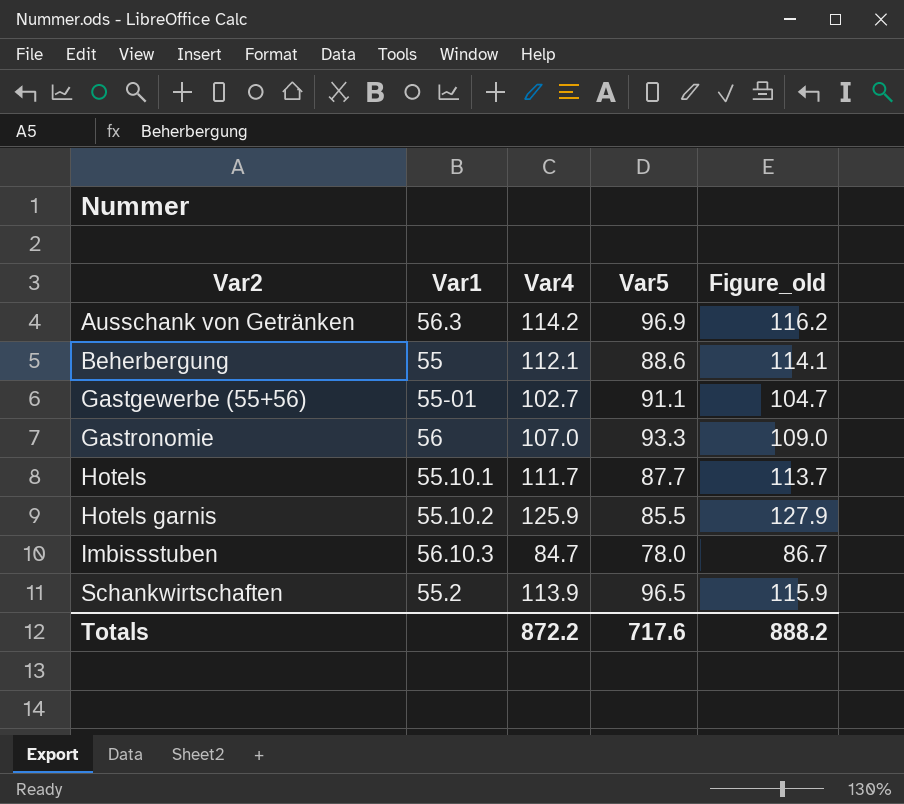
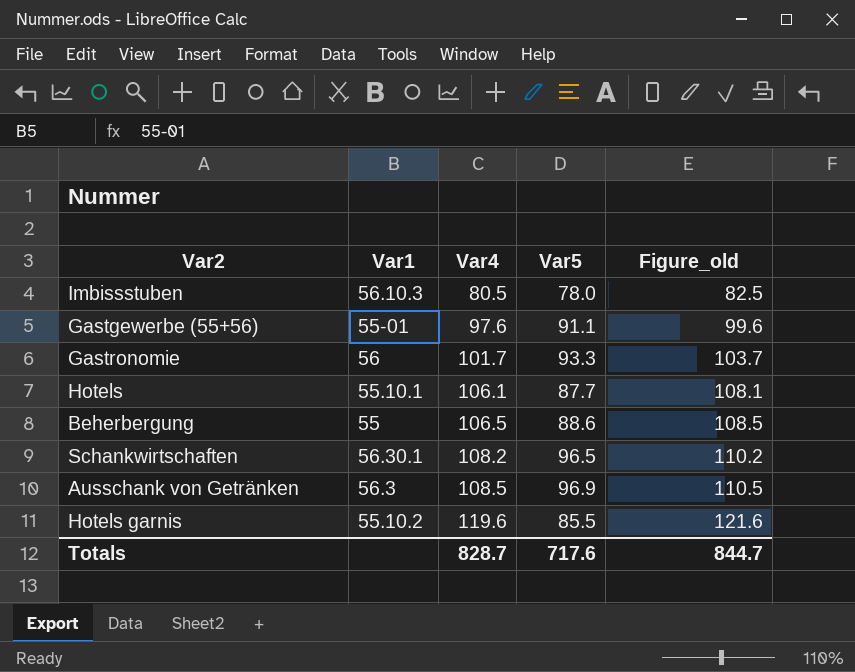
row order: Var2 ascending -> Var4 ascending
Imbissstuben | Var4: 84.7 -> 80.5
Imbissstuben | Figure_old: 86.7 -> 82.5
Gastgewerbe (55+56) | Var4: 102.7 -> 97.6
Gastgewerbe (55+56) | Figure_old: 104.7 -> 99.6
Gastronomie | Var4: 107.0 -> 101.7
Gastronomie | Figure_old: 109.0 -> 103.7
Hotels | Var4: 111.7 -> 106.1
Hotels | Figure_old: 113.7 -> 108.1
Beherbergung | Var4: 112.1 -> 106.5
Beherbergung | Figure_old: 114.1 -> 108.5
Schankwirtschaften | Var1: 55.2 -> 56.30.1
Schankwirtschaften | Var4: 113.9 -> 108.2
Schankwirtschaften | Figure_old: 115.9 -> 110.2
Ausschank von Getränken | Var4: 114.2 -> 108.5
Ausschank von Getränken | Figure_old: 116.2 -> 110.5
Hotels garnis | Var4: 125.9 -> 119.6
Hotels garnis | Figure_old: 127.9 -> 121.6
Totals | Var4: 872.2 -> 828.7
Totals | Figure_old: 888.2 -> 844.7

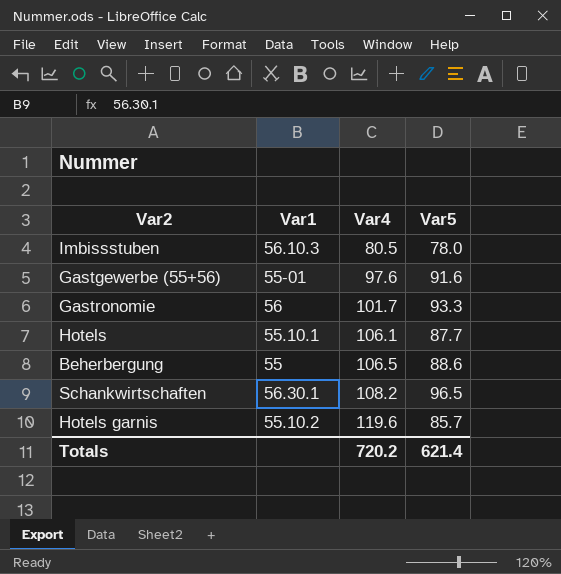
column Figure_old | formula: [Var4] + 2 -> none
row Ausschank von Getränken: 56.3 | 108.5 | 96.9 | 110.5 -> none
Gastgewerbe (55+56) | Var5: 91.1 -> 91.6
Hotels garnis | Var5: 85.5 -> 85.7
Totals | Var4: 828.7 -> 720.2
Totals | Var5: 717.6 -> 621.4

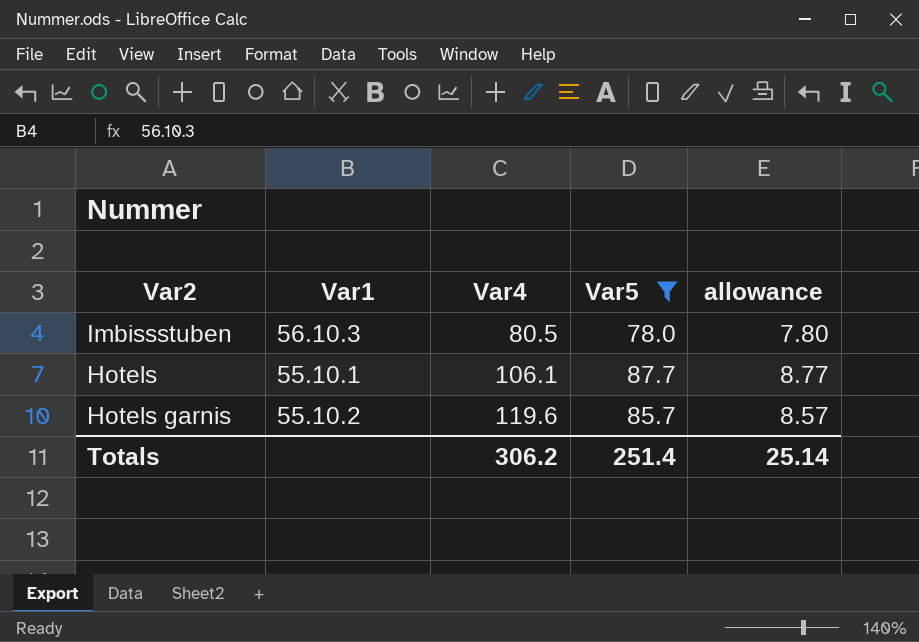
filter: none -> Var5 <= 87.7
column allowance | formula: none -> [Var5] * 0.1
Totals | Var4: 720.2 -> 306.2
Totals | Var5: 621.4 -> 251.4

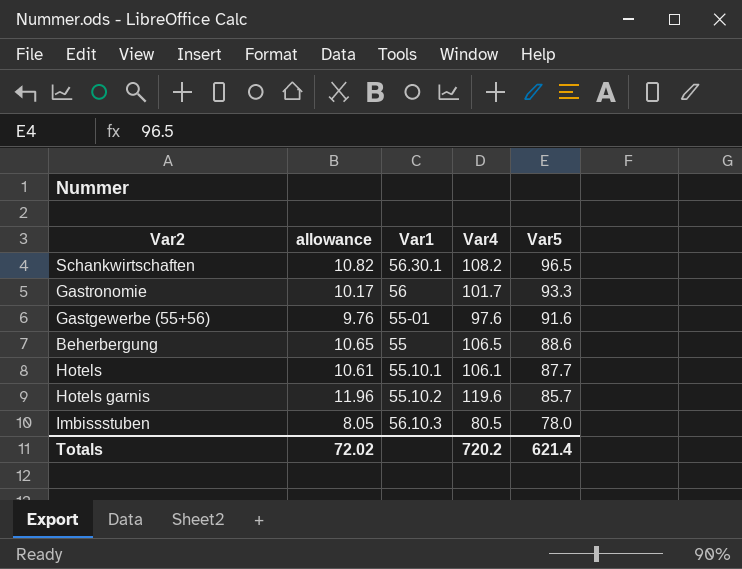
filter: Var5 <= 87.7 -> none
row order: Var4 ascending -> Var5 descending
column allowance | formula: [Var5] * 0.1 -> [Var4] * 0.1
column allowance | position: 5 -> 2
Totals | allowance: 25.14 -> 72.02
Totals | Var4: 306.2 -> 720.2
Totals | Var5: 251.4 -> 621.4

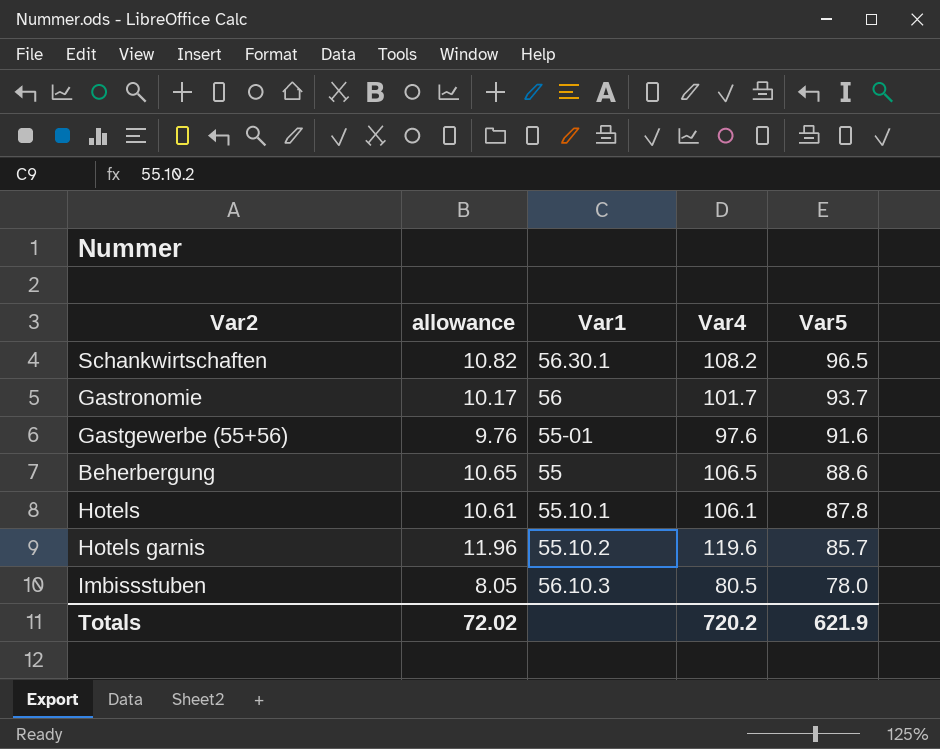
Gastronomie | Var5: 93.3 -> 93.7
Hotels | Var5: 87.7 -> 87.8
Totals | Var5: 621.4 -> 621.9

